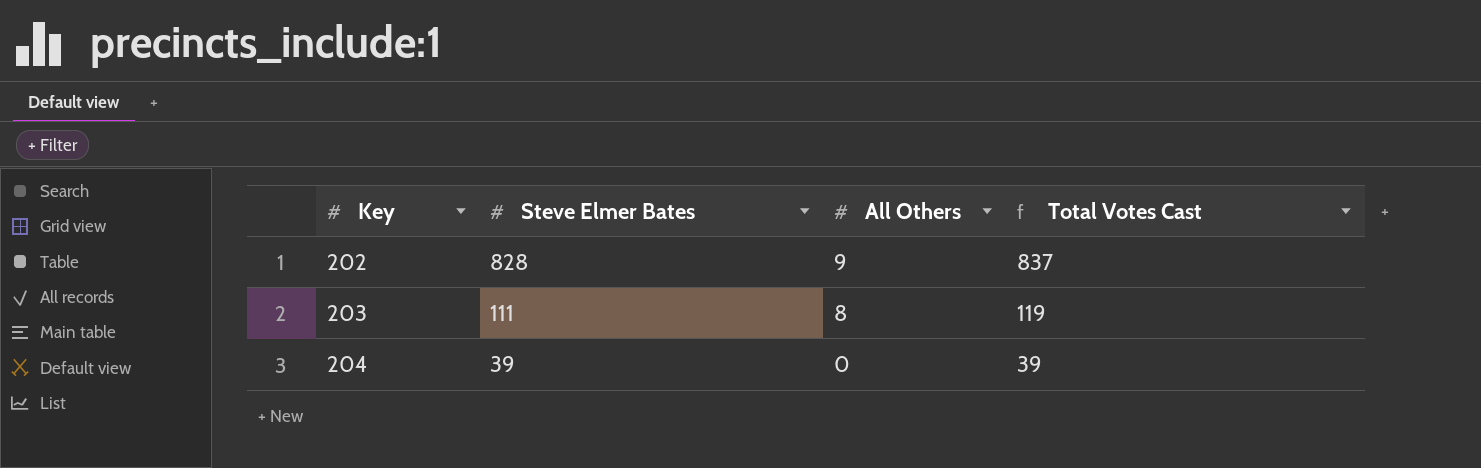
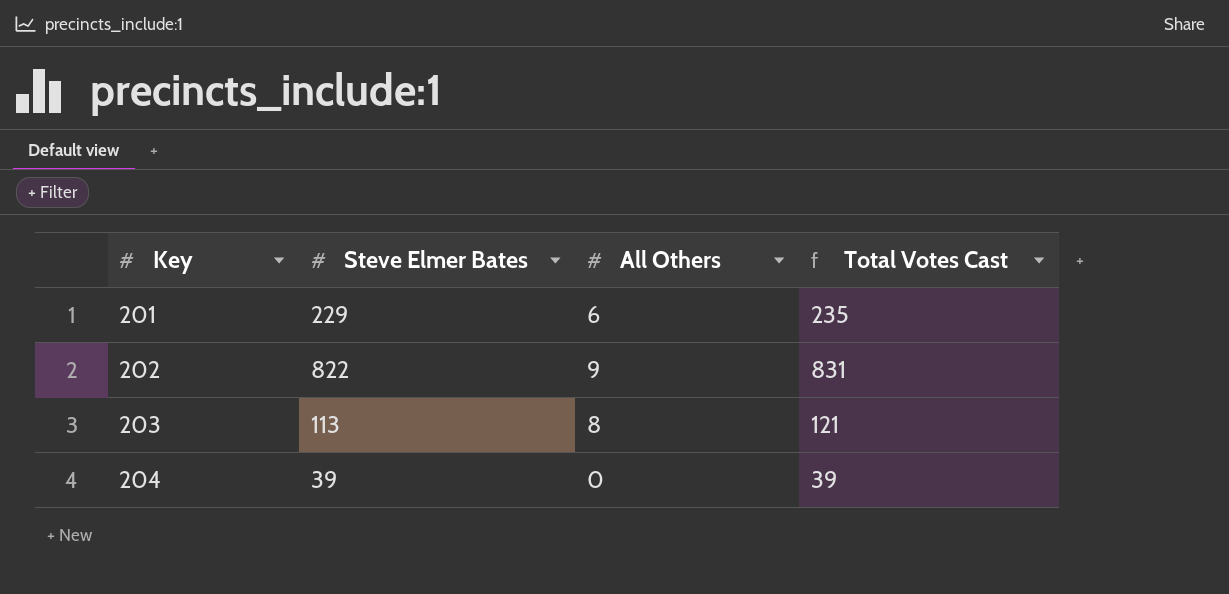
row 201: none -> 229 | 6 | 235
202 | Steve Elmer Bates: 828 -> 822
202 | Total Votes Cast: 837 -> 831
203 | Steve Elmer Bates: 111 -> 113
203 | Total Votes Cast: 119 -> 121

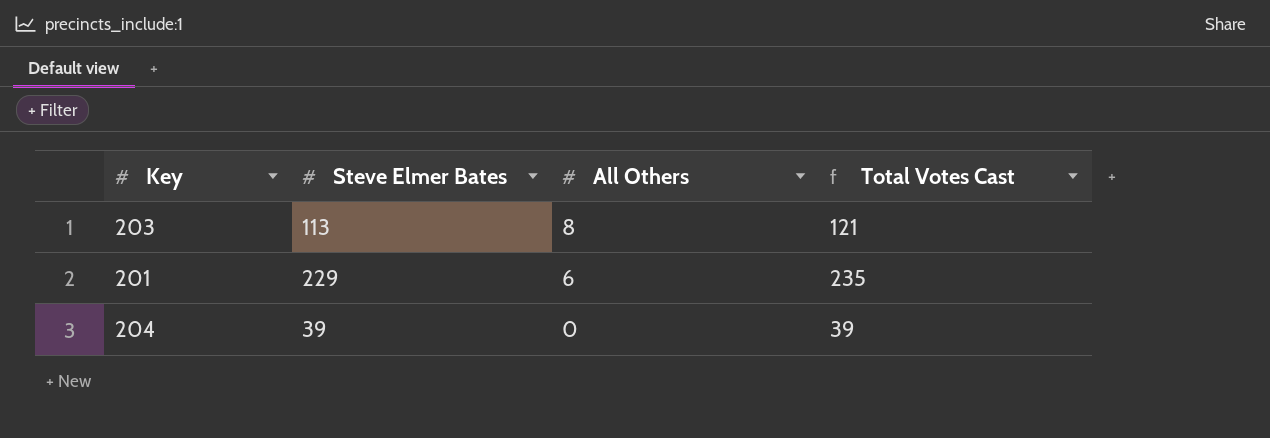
row order: Key ascending -> All Others descending
row 202: 822 | 9 | 831 -> none

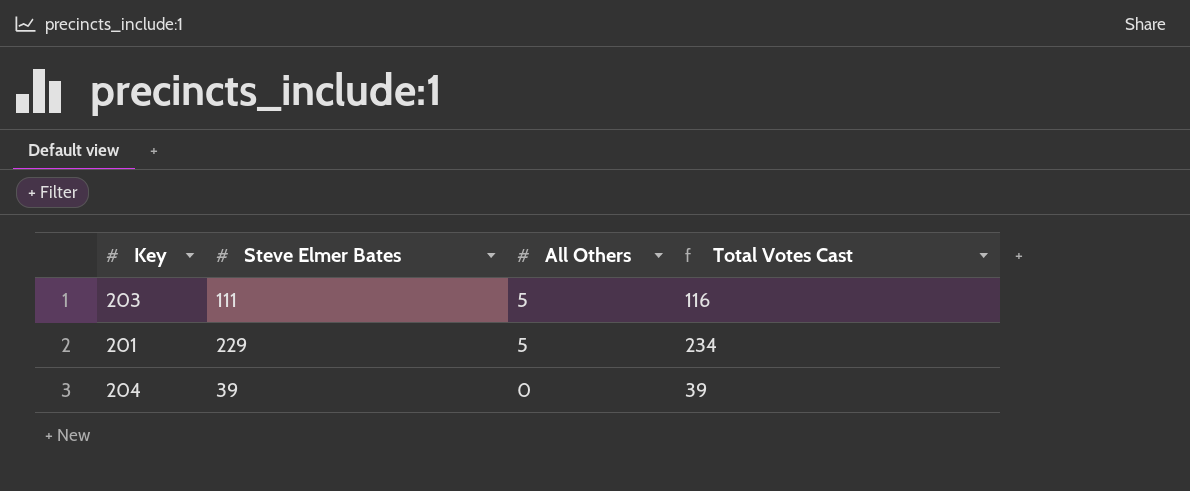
203 | Steve Elmer Bates: 113 -> 111
203 | All Others: 8 -> 5
203 | Total Votes Cast: 121 -> 116
201 | All Others: 6 -> 5
201 | Total Votes Cast: 235 -> 234

